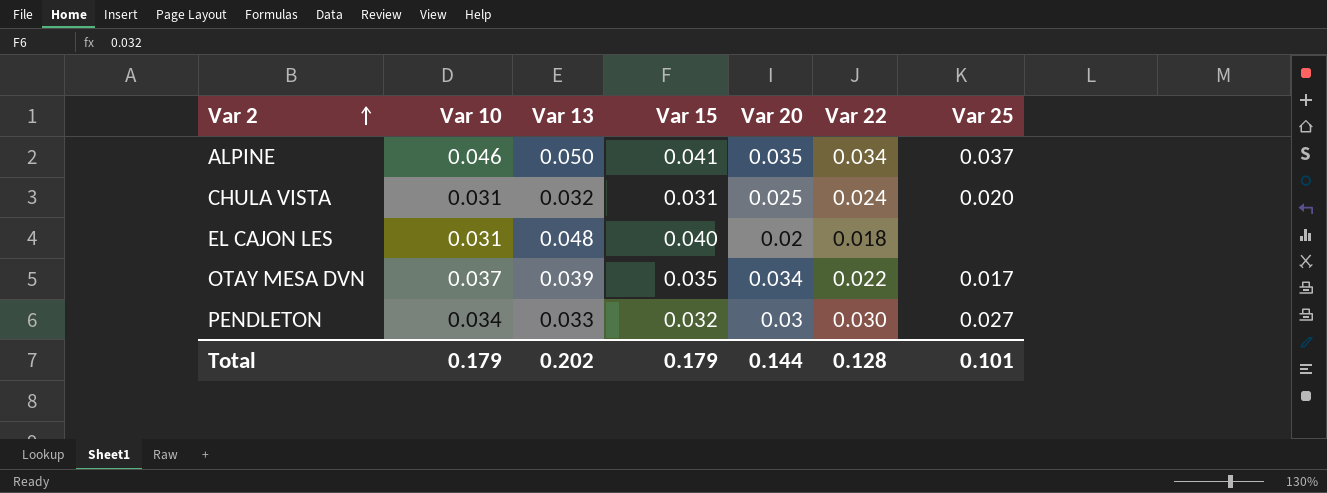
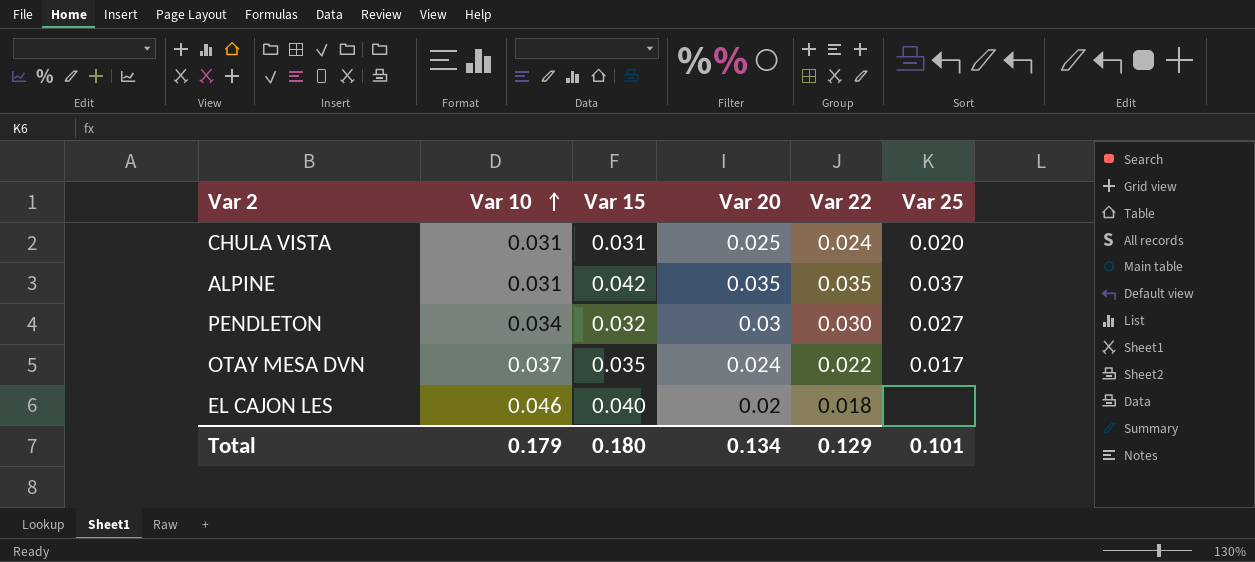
row order: Var 2 ascending -> Var 10 ascending
column Var 13 | position: 3 -> none
ALPINE | Var 10: 0.046 -> 0.031
ALPINE | Var 15: 0.041 -> 0.042
ALPINE | Var 22: 0.034 -> 0.035
OTAY MESA DVN | Var 20: 0.034 -> 0.024
EL CAJON LES | Var 10: 0.031 -> 0.046
Total | Var 15: 0.179 -> 0.180
Total | Var 20: 0.144 -> 0.134
Total | Var 22: 0.128 -> 0.129

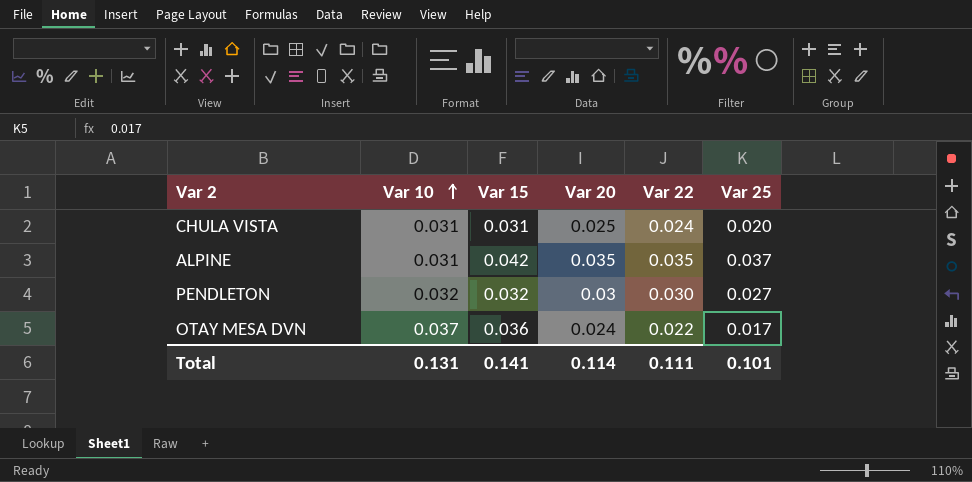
row EL CAJON LES: 0.046 | 0.040 | 0.02 | 0.018 | none -> none
PENDLETON | Var 10: 0.034 -> 0.032
OTAY MESA DVN | Var 15: 0.035 -> 0.036
Total | Var 10: 0.179 -> 0.131
Total | Var 15: 0.180 -> 0.141
Total | Var 20: 0.134 -> 0.114
Total | Var 22: 0.129 -> 0.111

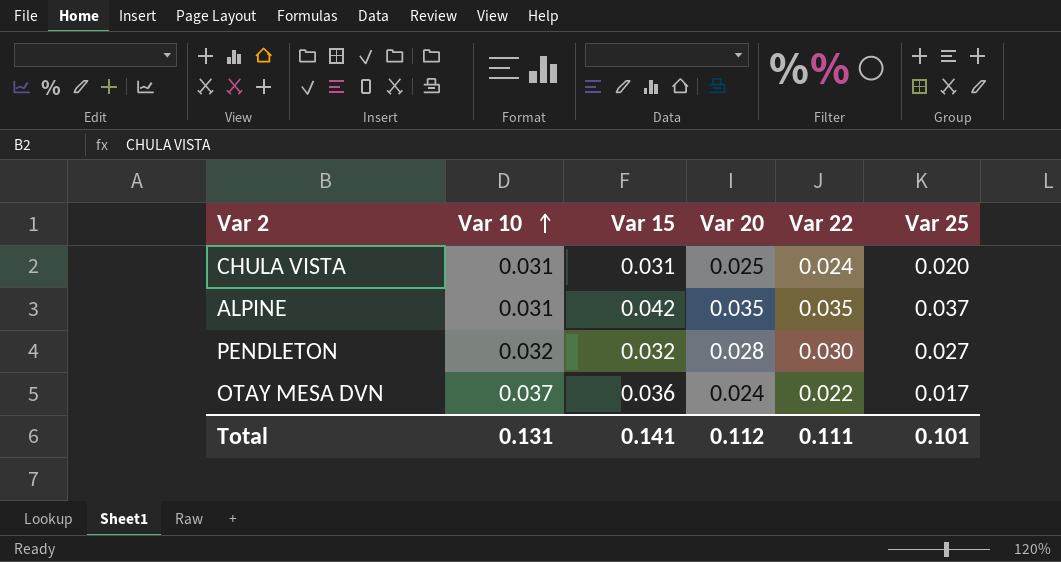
PENDLETON | Var 20: 0.03 -> 0.028
Total | Var 20: 0.114 -> 0.112

